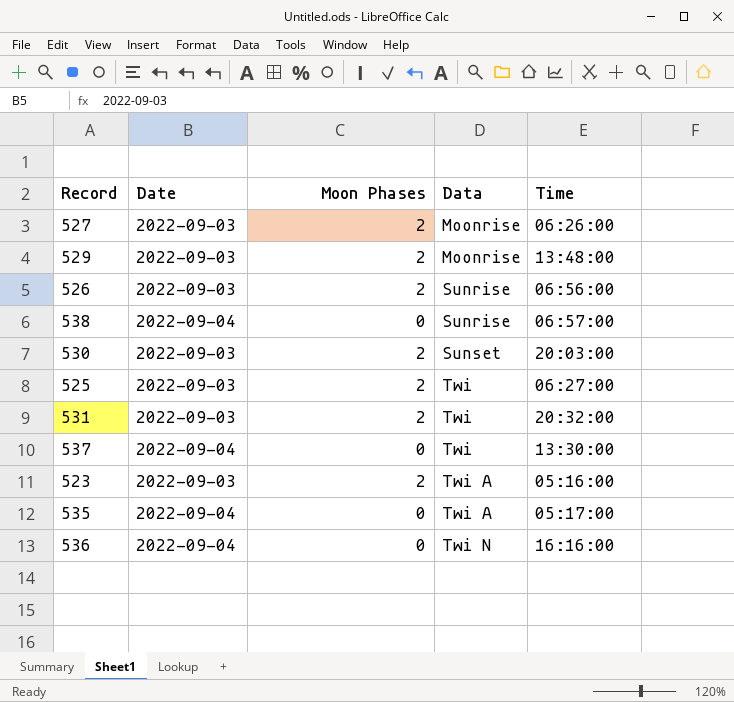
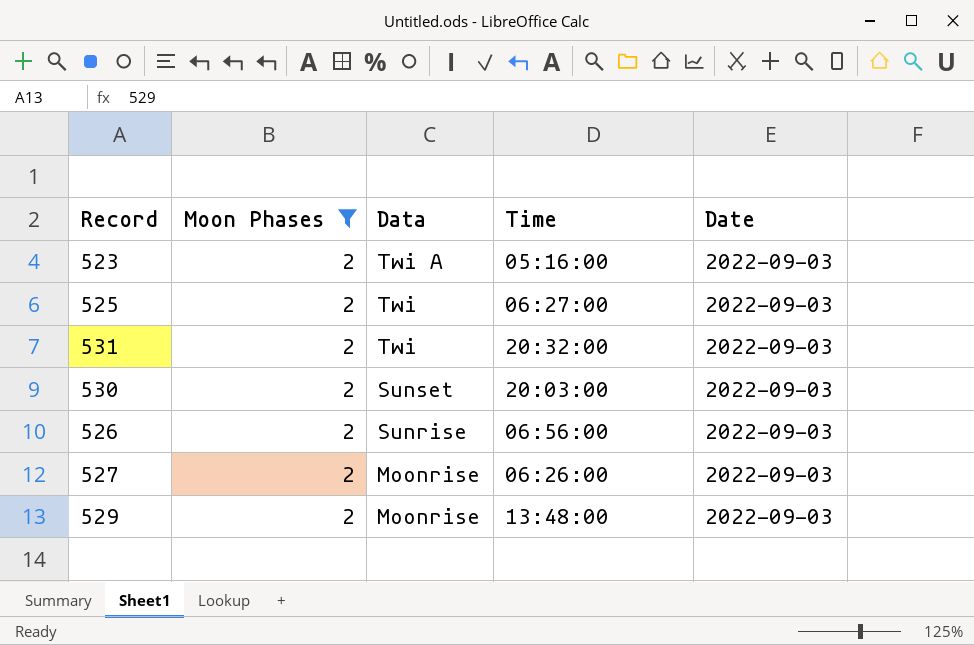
filter: none -> Moon Phases = 2
row order: Data ascending -> Data descending
column Date | position: 2 -> 5

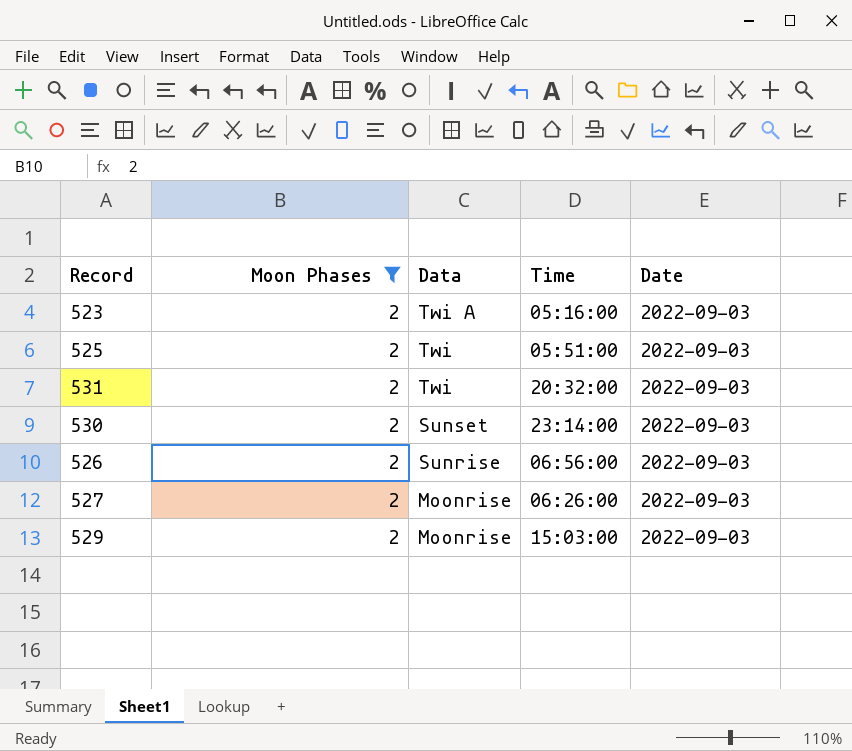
525 | Time: 06:27:00 -> 05:51:00
530 | Time: 20:03:00 -> 23:14:00
529 | Time: 13:48:00 -> 15:03:00

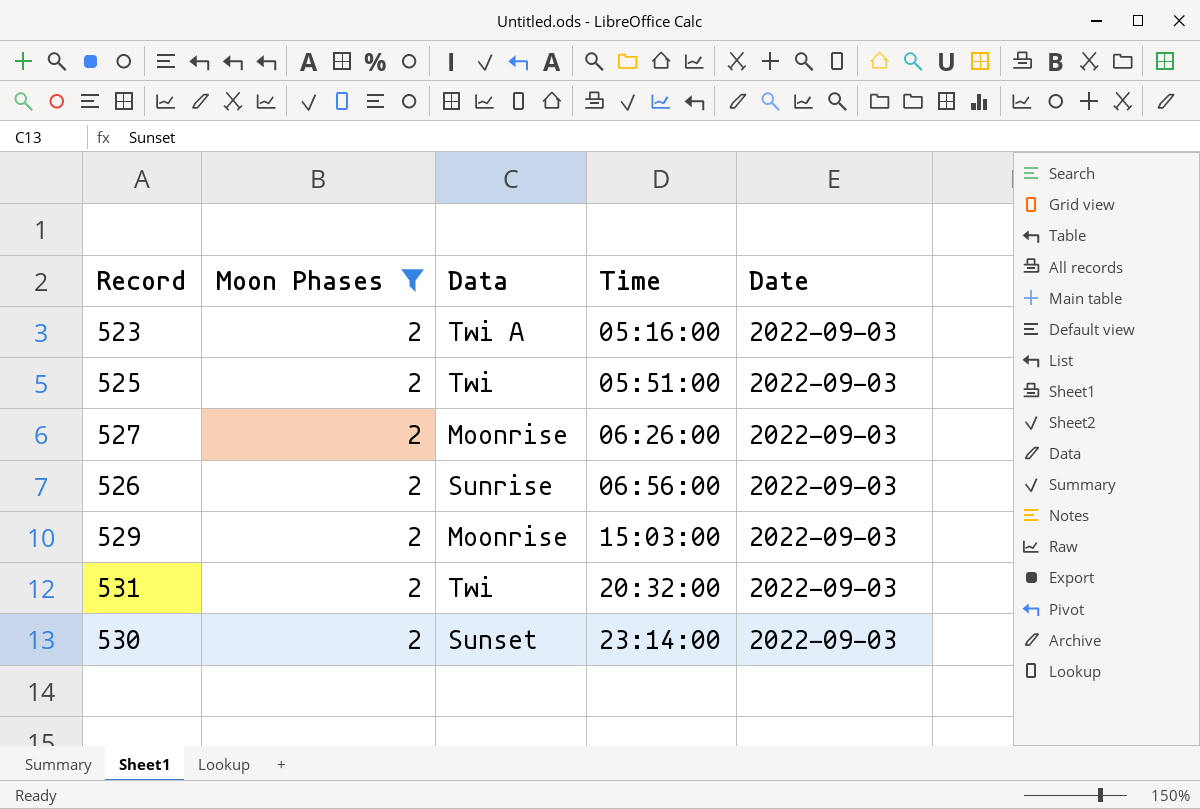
row order: Data descending -> Time ascending

